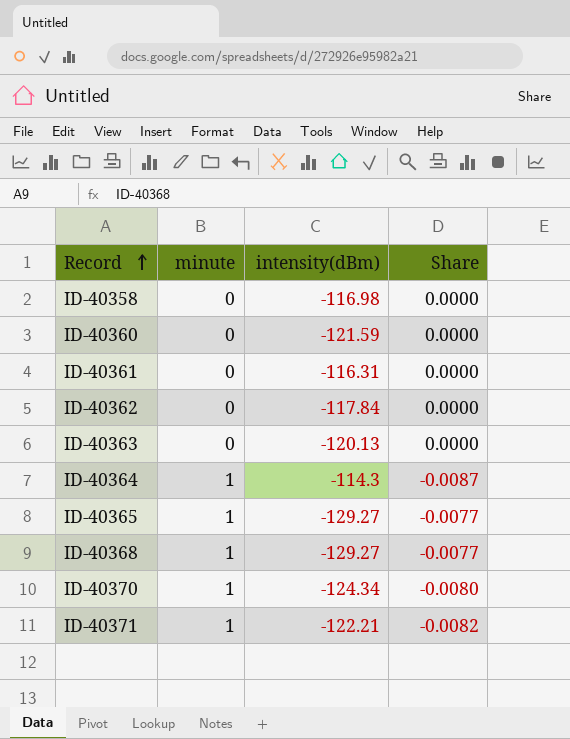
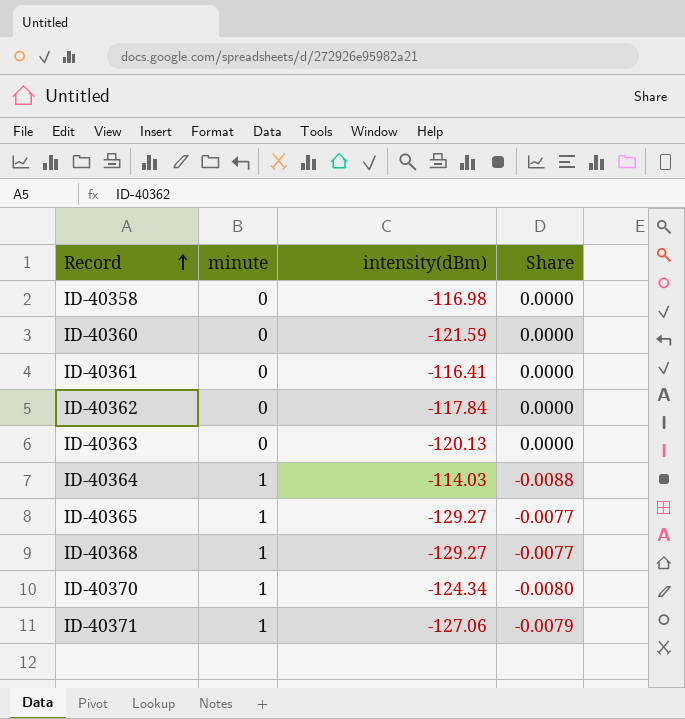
ID-40361 | intensity(dBm): -116.31 -> -116.41
ID-40364 | intensity(dBm): -114.3 -> -114.03
ID-40364 | Share: -0.0087 -> -0.0088
ID-40371 | intensity(dBm): -122.21 -> -127.06
ID-40371 | Share: -0.0082 -> -0.0079

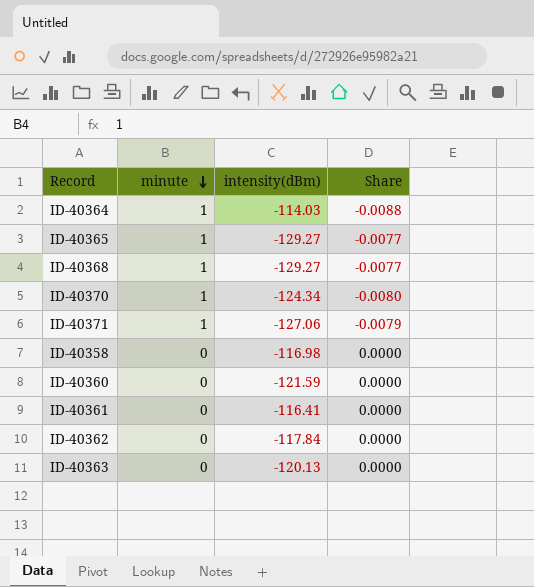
row order: Record ascending -> minute descending

